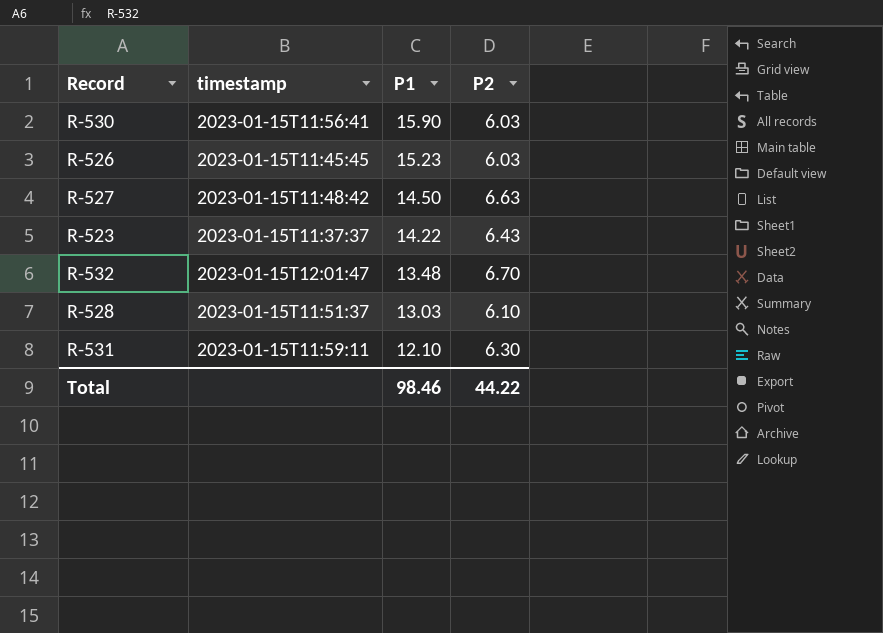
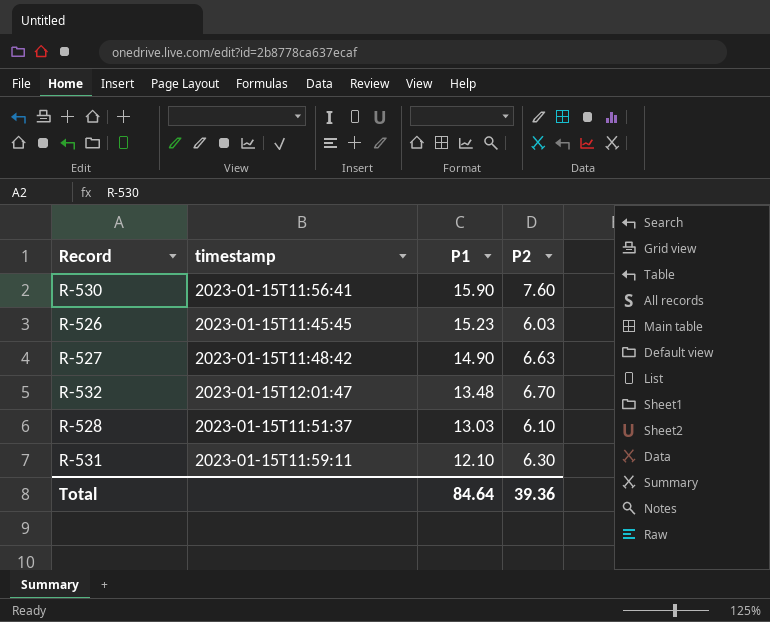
row R-523: 2023-01-15T11:37:37 | 14.22 | 6.43 -> none
R-530 | P2: 6.03 -> 7.60
R-527 | P1: 14.50 -> 14.90
Total | P1: 98.46 -> 84.64
Total | P2: 44.22 -> 39.36

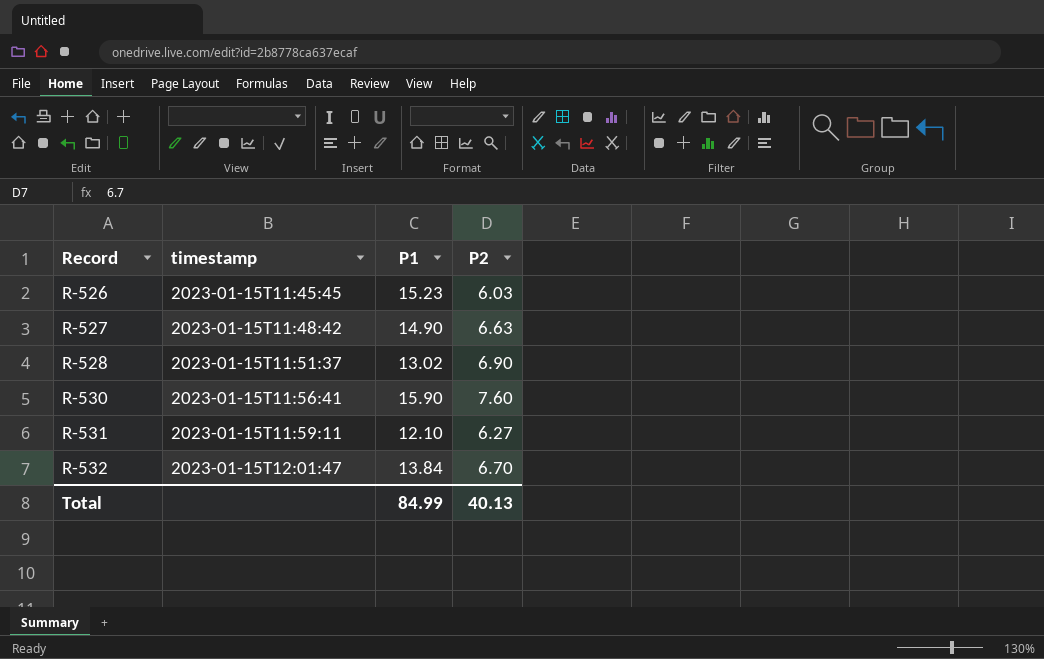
row order: P1 descending -> Record ascending
R-528 | P1: 13.03 -> 13.02
R-528 | P2: 6.10 -> 6.90
R-531 | P2: 6.30 -> 6.27
R-532 | P1: 13.48 -> 13.84
Total | P1: 84.64 -> 84.99
Total | P2: 39.36 -> 40.13

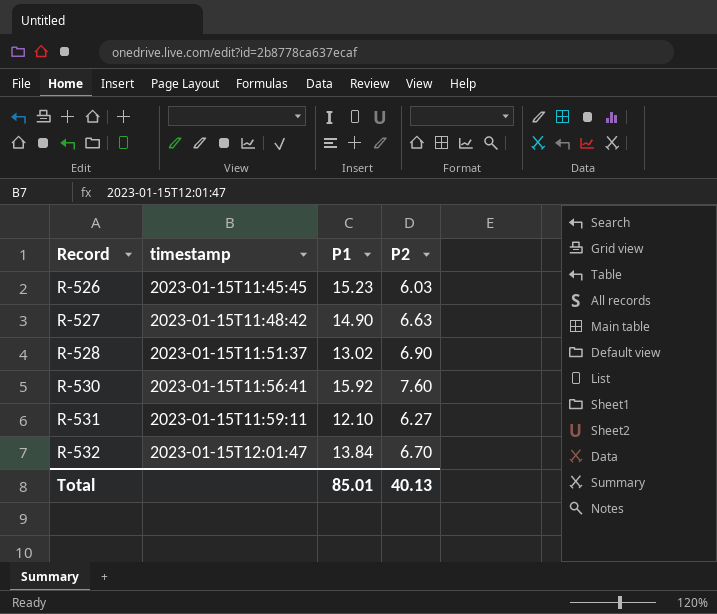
R-530 | P1: 15.90 -> 15.92
Total | P1: 84.99 -> 85.01

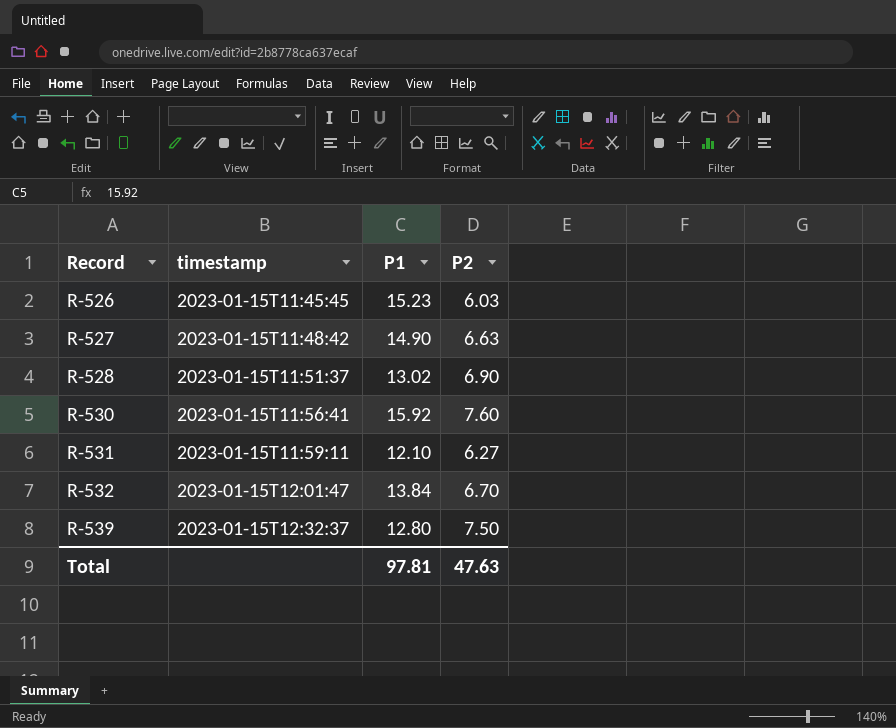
row R-539: none -> 2023-01-15T12:32:37 | 12.80 | 7.50
Total | P1: 85.01 -> 97.81
Total | P2: 40.13 -> 47.63

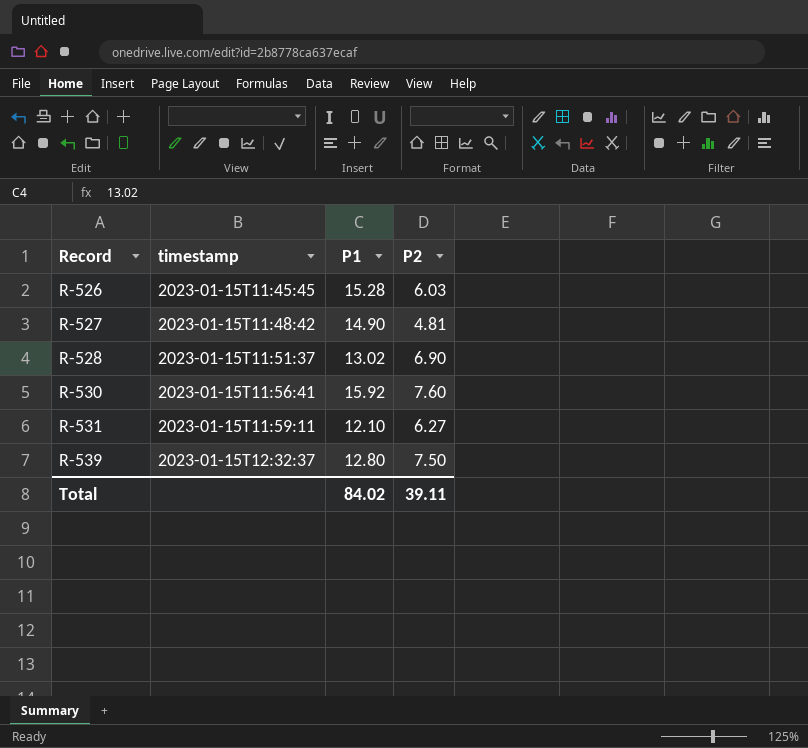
row R-532: 2023-01-15T12:01:47 | 13.84 | 6.70 -> none
R-526 | P1: 15.23 -> 15.28
R-527 | P2: 6.63 -> 4.81
Total | P1: 97.81 -> 84.02
Total | P2: 47.63 -> 39.11

